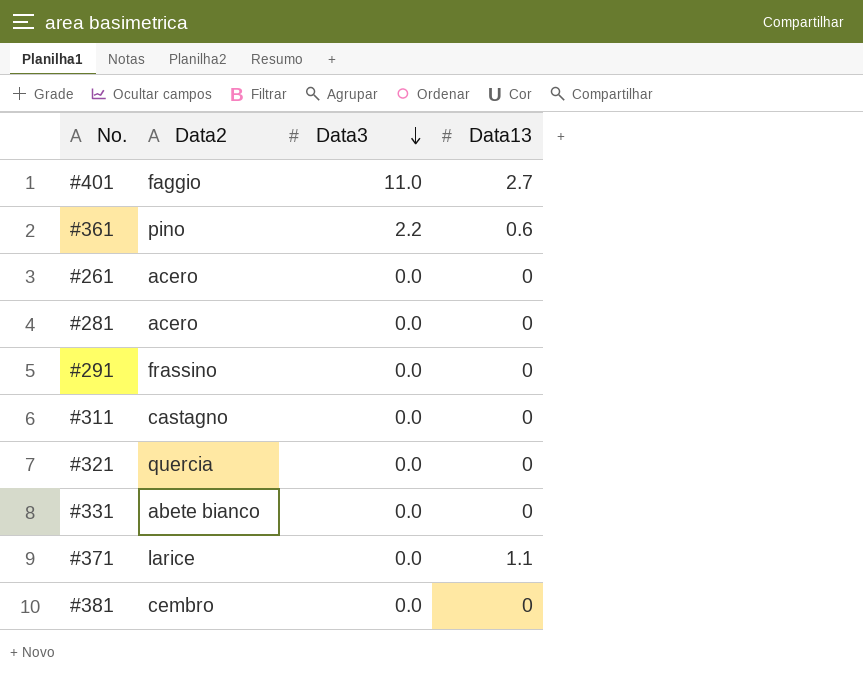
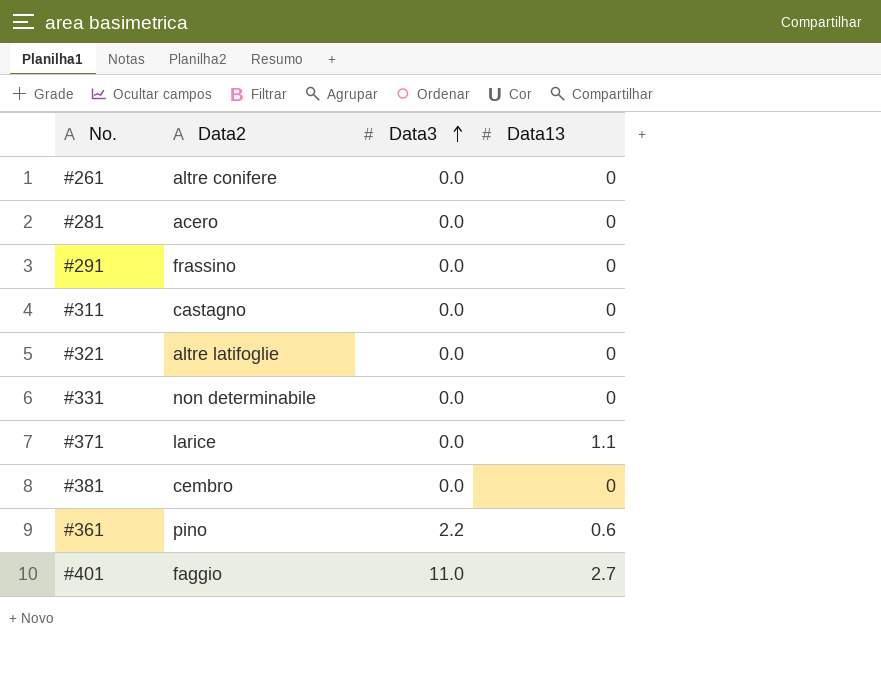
row order: Data3 descending -> Data3 ascending
#261 | Data2: acero -> altre conifere
#321 | Data2: quercia -> altre latifoglie
#331 | Data2: abete bianco -> non determinabile

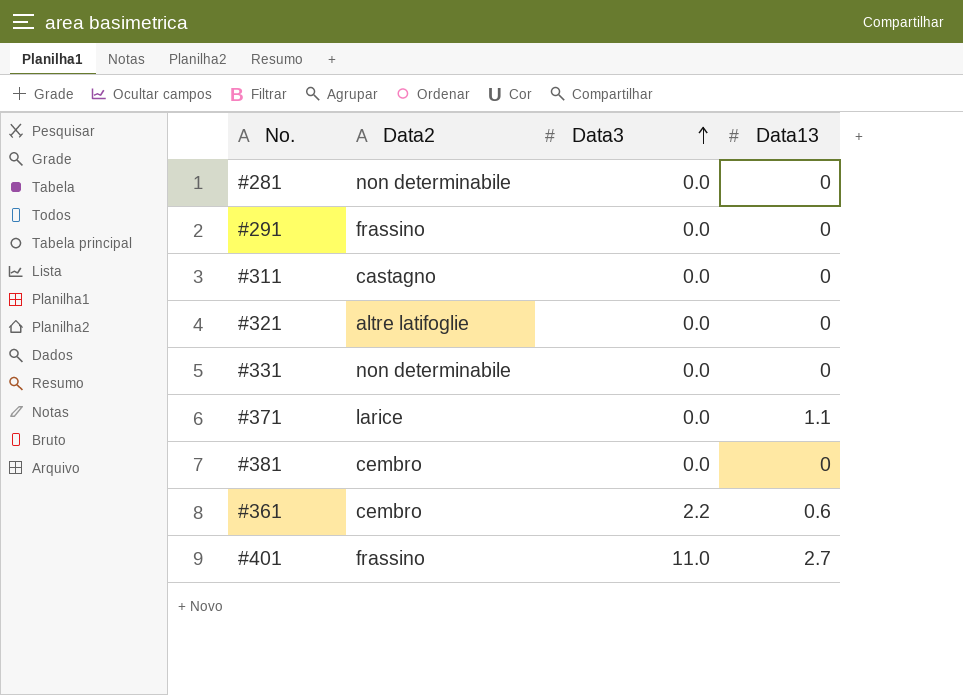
row #261: altre conifere | 0.0 | 0 -> none
#281 | Data2: acero -> non determinabile
#361 | Data2: pino -> cembro
#401 | Data2: faggio -> frassino

